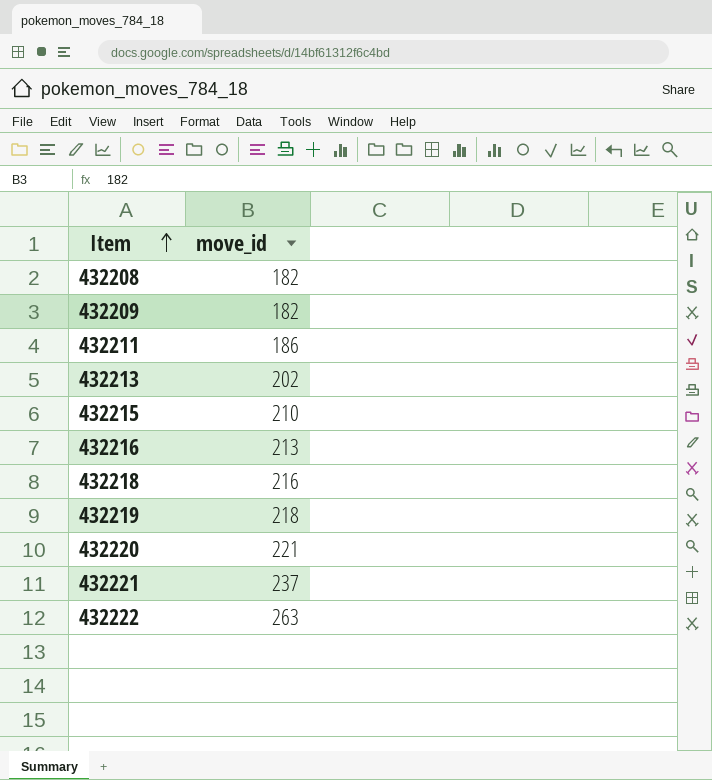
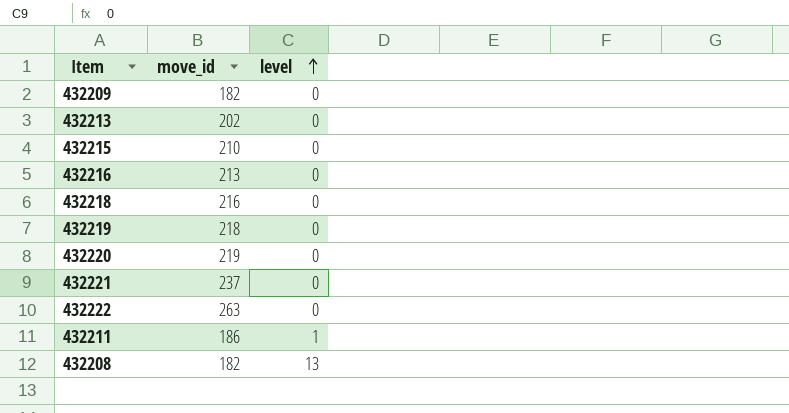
row order: Item ascending -> level ascending
column level | position: none -> 3
432220 | move_id: 221 -> 219

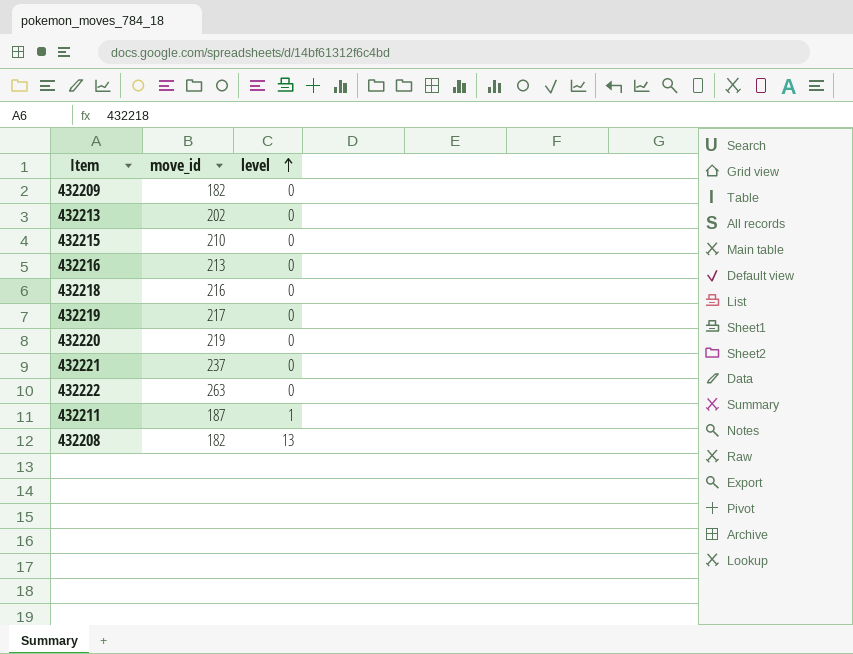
432219 | move_id: 218 -> 217
432211 | move_id: 186 -> 187

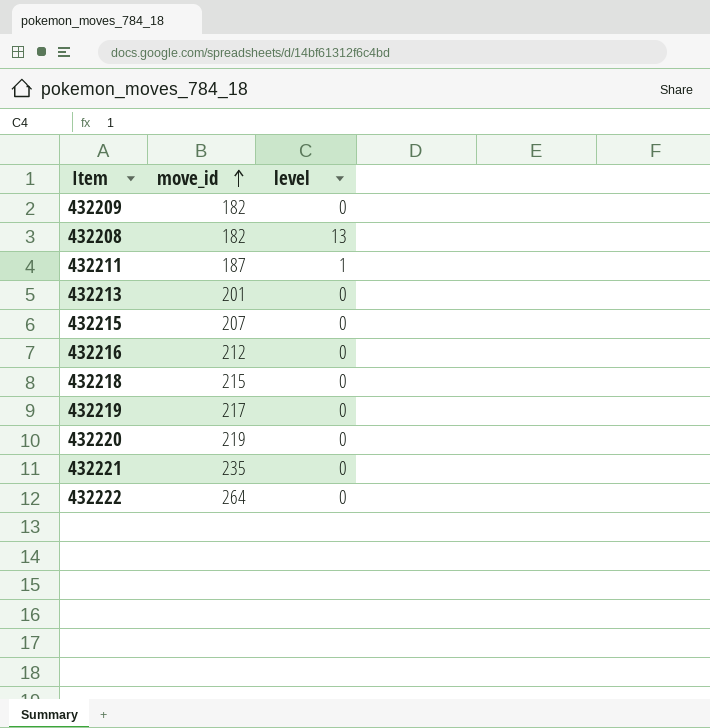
row order: level ascending -> move_id ascending
432213 | move_id: 202 -> 201
432215 | move_id: 210 -> 207
432216 | move_id: 213 -> 212
432218 | move_id: 216 -> 215
432221 | move_id: 237 -> 235
432222 | move_id: 263 -> 264

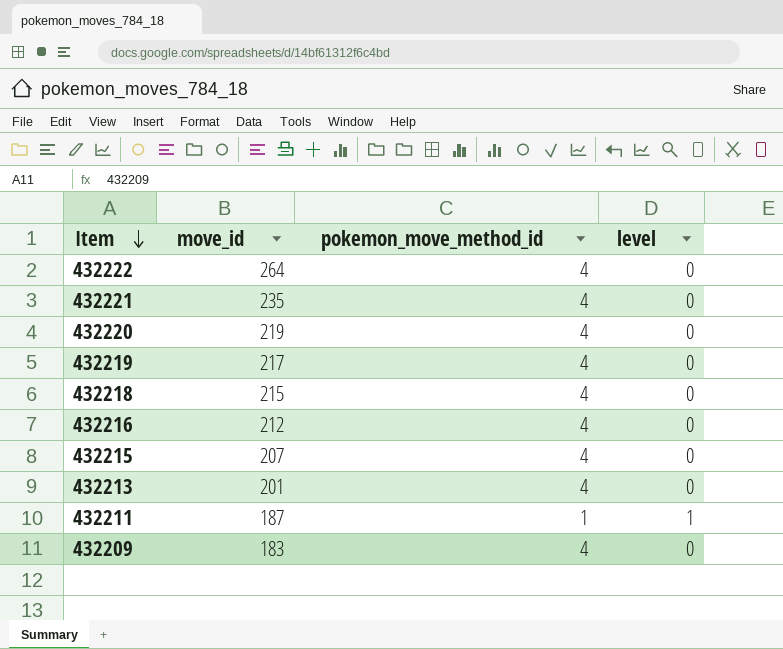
row order: move_id ascending -> Item descending
column pokemon_move_method_id | position: none -> 3
row 432208: 182 | 13 -> none
432209 | move_id: 182 -> 183

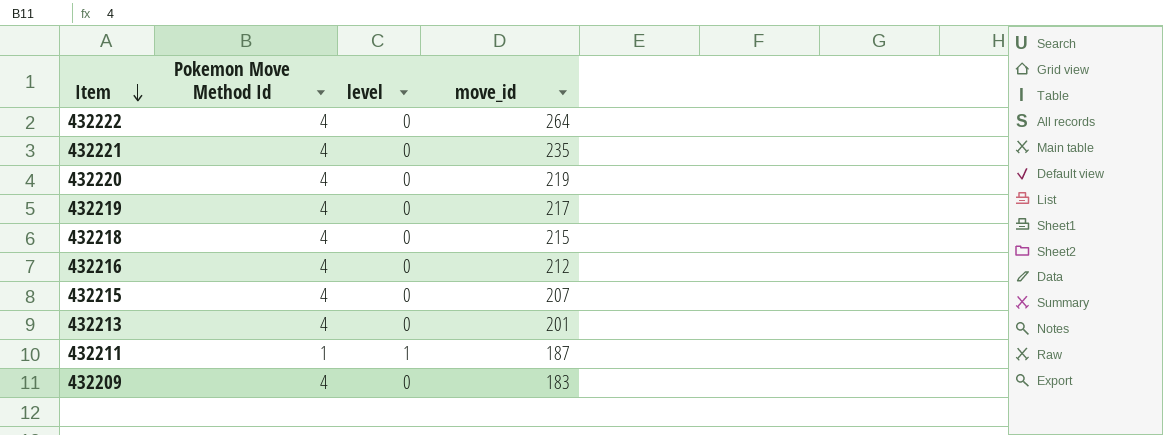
column name: pokemon_move_method_id -> Pokemon Move Method Id
column move_id | position: 2 -> 4

